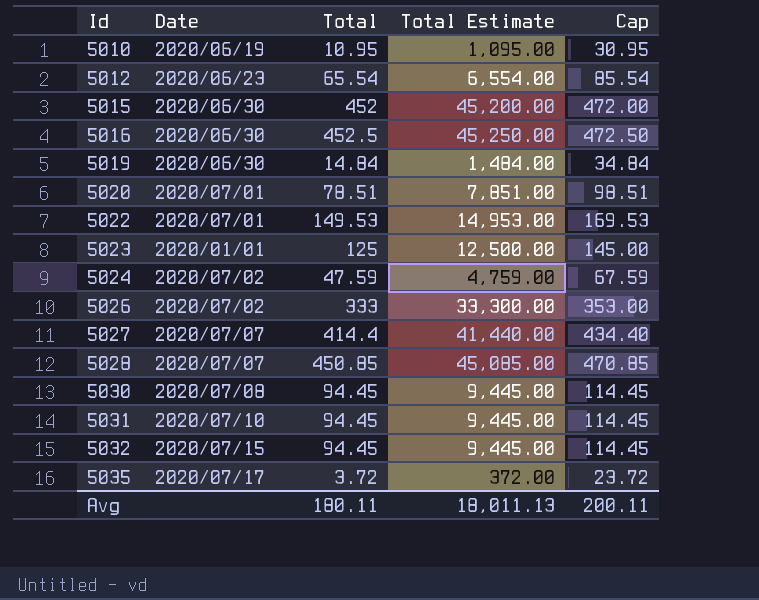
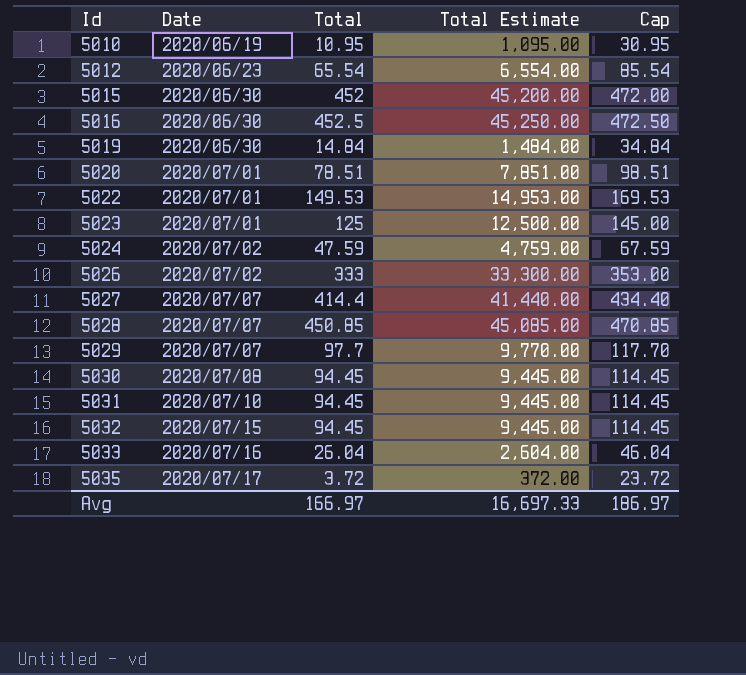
5023 | Date: 2020/01/01 -> 2020/07/01
row 5029: none -> 2020/07/07 | 97.7 | 9,770.00 | 117.70
row 5033: none -> 2020/07/16 | 26.04 | 2,604.00 | 46.04
Avg | Total: 180.11 -> 166.97
Avg | Total Estimate: 18,011.13 -> 16,697.33
Avg | Cap: 200.11 -> 186.97

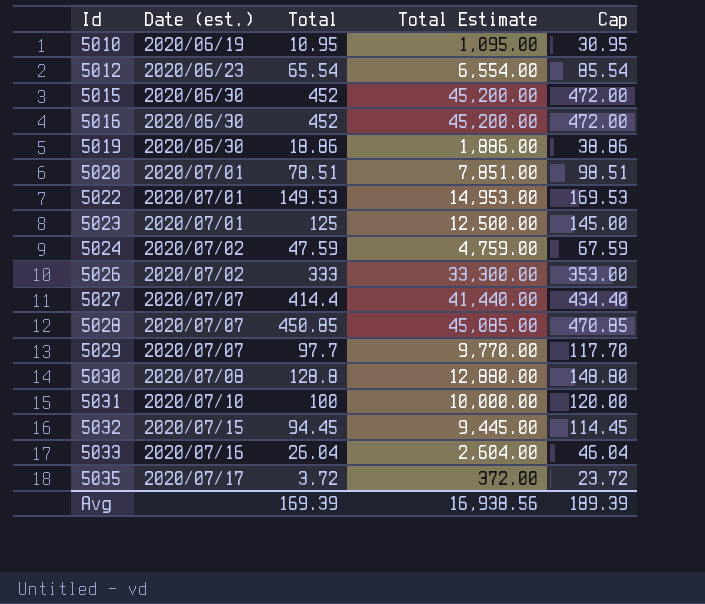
column name: Date -> Date (est.)
5016 | Total: 452.5 -> 452
5016 | Total Estimate: 45,250.00 -> 45,200.00
5016 | Cap: 472.50 -> 472.00
5019 | Total: 14.84 -> 18.86
5019 | Total Estimate: 1,484.00 -> 1,886.00
5019 | Cap: 34.84 -> 38.86
5030 | Total: 94.45 -> 128.8
5030 | Total Estimate: 9,445.00 -> 12,880.00
5030 | Cap: 114.45 -> 148.80
5031 | Total: 94.45 -> 100
5031 | Total Estimate: 9,445.00 -> 10,000.00
5031 | Cap: 114.45 -> 120.00
Avg | Total: 166.97 -> 169.39
Avg | Total Estimate: 16,697.33 -> 16,938.56
Avg | Cap: 186.97 -> 189.39

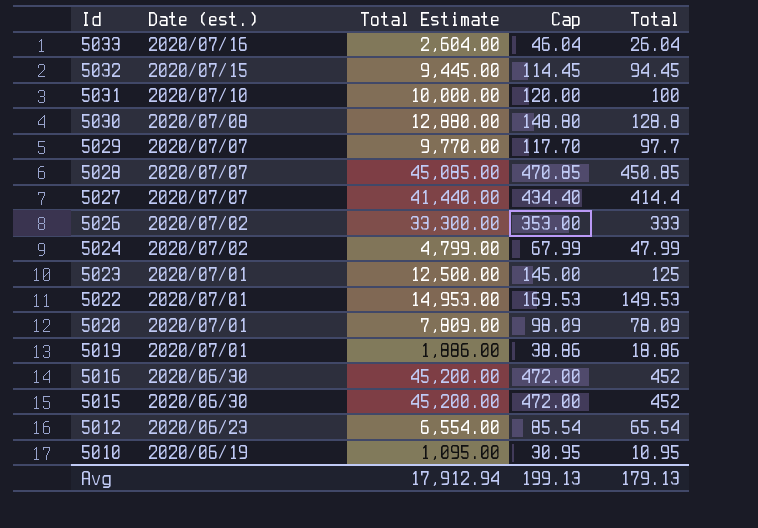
row order: Id ascending -> Id descending
column Total | position: 3 -> 5
row 5035: 2020/07/17 | 3.72 | 372.00 | 23.72 -> none
5024 | Total Estimate: 4,759.00 -> 4,799.00
5024 | Cap: 67.59 -> 67.99
5024 | Total: 47.59 -> 47.99
5020 | Total Estimate: 7,851.00 -> 7,809.00
5020 | Cap: 98.51 -> 98.09
5020 | Total: 78.51 -> 78.09
5019 | Date (est.): 2020/06/30 -> 2020/07/01
Avg | Total Estimate: 16,938.56 -> 17,912.94
Avg | Cap: 189.39 -> 199.13
Avg | Total: 169.39 -> 179.13

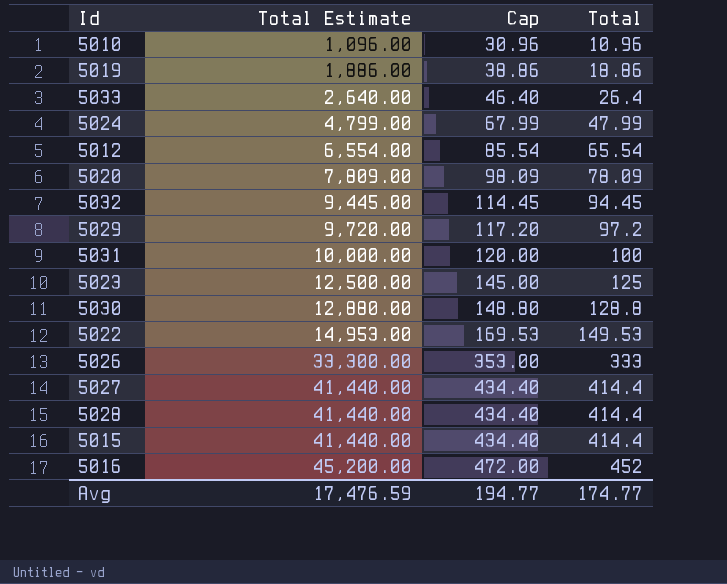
row order: Id descending -> Total Estimate ascending
column Date (est.) | position: 2 -> none
5010 | Total Estimate: 1,095.00 -> 1,096.00
5010 | Cap: 30.95 -> 30.96
5010 | Total: 10.95 -> 10.96
5033 | Total Estimate: 2,604.00 -> 2,640.00
5033 | Cap: 46.04 -> 46.40
5033 | Total: 26.04 -> 26.4
5029 | Total Estimate: 9,770.00 -> 9,720.00
5029 | Cap: 117.70 -> 117.20
5029 | Total: 97.7 -> 97.2
5028 | Total Estimate: 45,085.00 -> 41,440.00
5028 | Cap: 470.85 -> 434.40
5028 | Total: 450.85 -> 414.4
5015 | Total Estimate: 45,200.00 -> 41,440.00
5015 | Cap: 472.00 -> 434.40
5015 | Total: 452 -> 414.4
Avg | Total Estimate: 17,912.94 -> 17,476.59
Avg | Cap: 199.13 -> 194.77
Avg | Total: 179.13 -> 174.77

